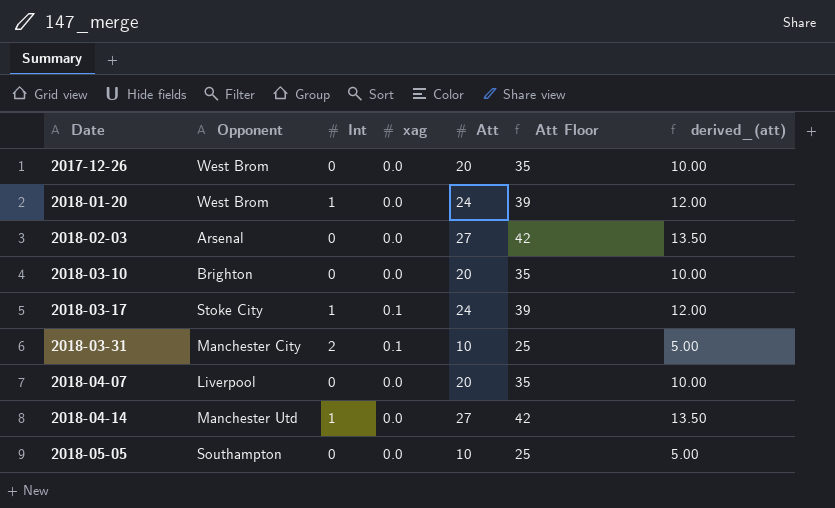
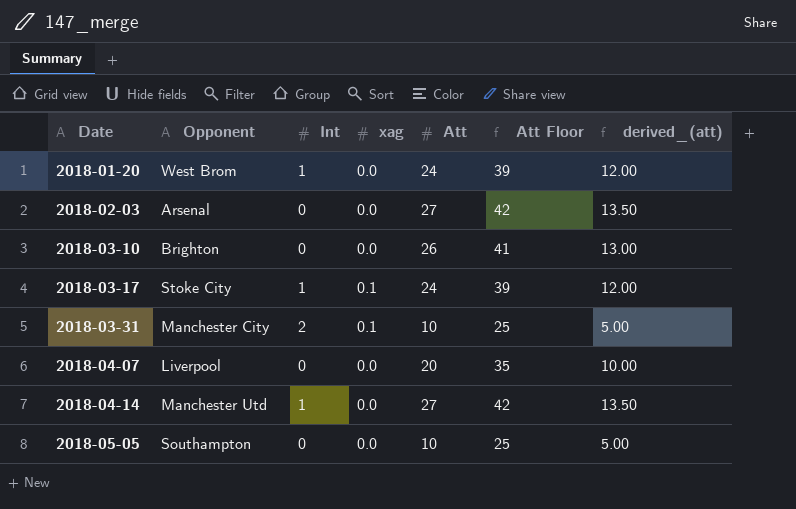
row 2017-12-26: West Brom | 0 | 0.0 | 20 | 35 | 10.00 -> none
2018-03-10 | Att: 20 -> 26
2018-03-10 | Att Floor: 35 -> 41
2018-03-10 | derived_(att): 10.00 -> 13.00

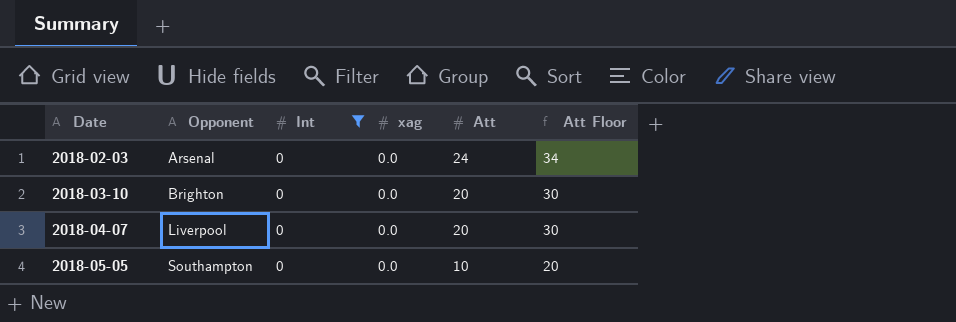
filter: none -> Int = 0
column derived_(att) | formula: [Att] * 0.5 -> none
column Att Floor | formula: [Att] + 15 -> [Att] + 10
2018-02-03 | Att: 27 -> 24
2018-03-10 | Att: 26 -> 20

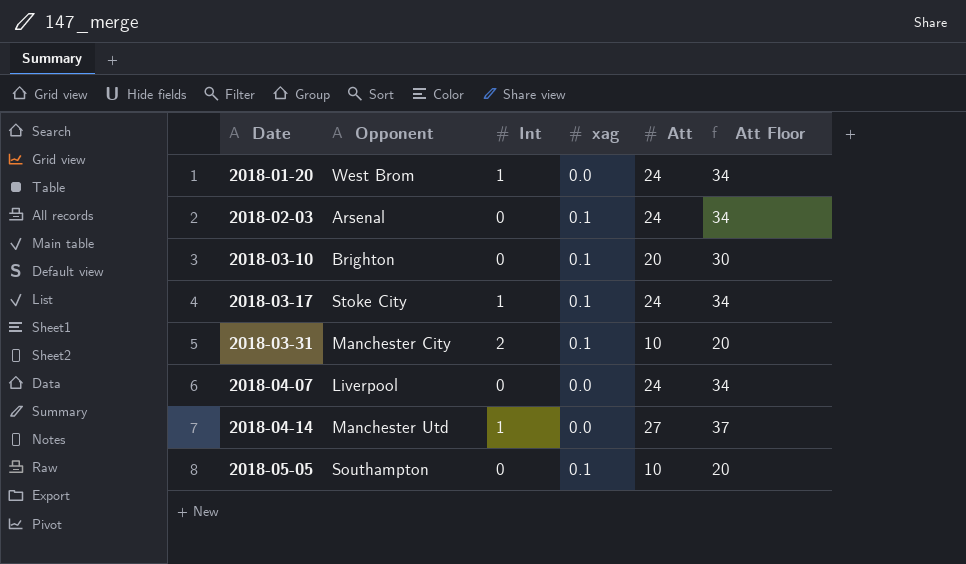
filter: Int = 0 -> none
2018-02-03 | xag: 0.0 -> 0.1
2018-03-10 | xag: 0.0 -> 0.1
2018-04-07 | Att: 20 -> 24
2018-04-07 | Att Floor: 30 -> 34
2018-05-05 | xag: 0.0 -> 0.1

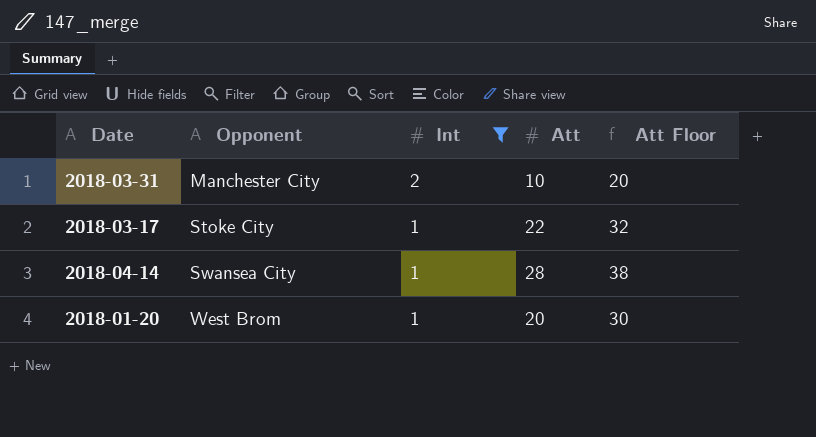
filter: none -> Int != 0
row order: Date ascending -> Opponent ascending
column xag | position: 4 -> none
2018-03-17 | Att: 24 -> 22
2018-03-17 | Att Floor: 34 -> 32
2018-04-14 | Opponent: Manchester Utd -> Swansea City
2018-04-14 | Att: 27 -> 28
2018-04-14 | Att Floor: 37 -> 38
2018-01-20 | Att: 24 -> 20
2018-01-20 | Att Floor: 34 -> 30

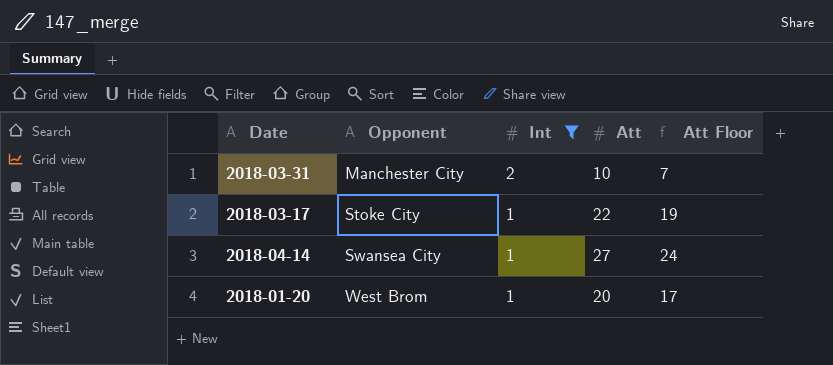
column Att Floor | formula: [Att] + 10 -> [Att] - 3
2018-04-14 | Att: 28 -> 27

